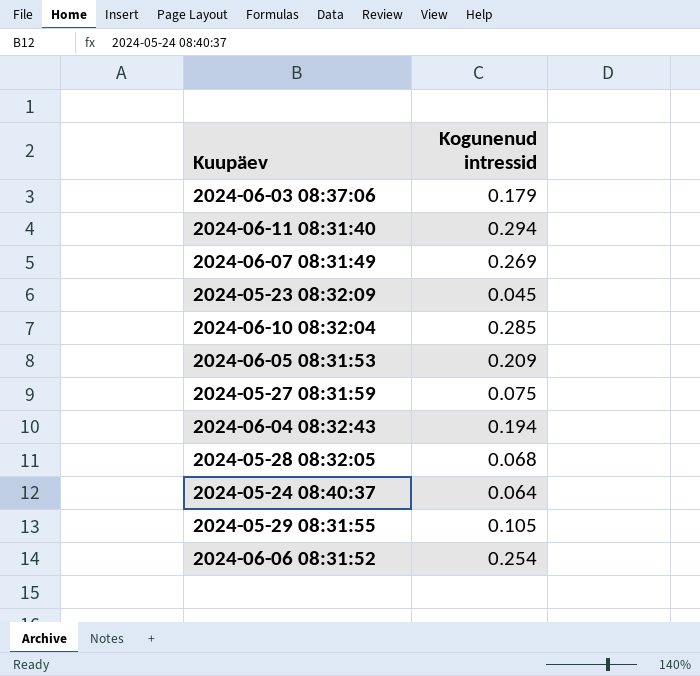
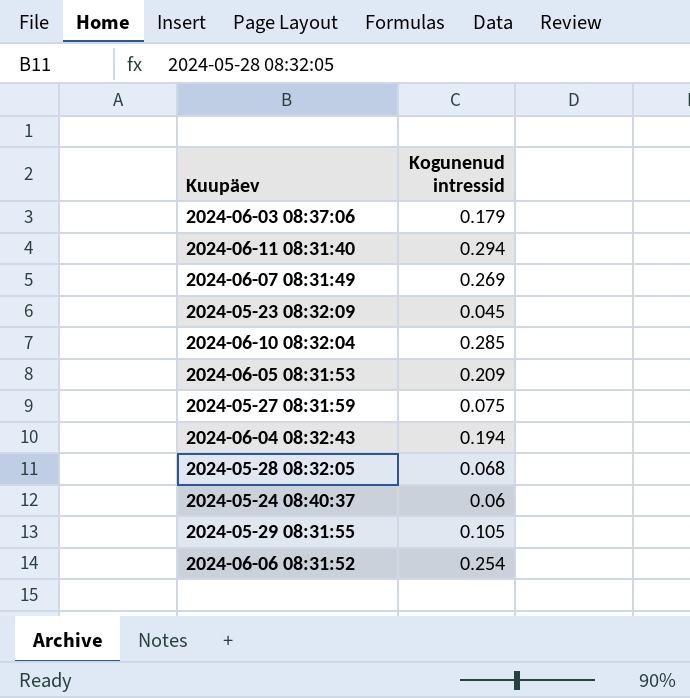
2024-05-24 08:40:37 | Kogunenud intressid: 0.064 -> 0.06

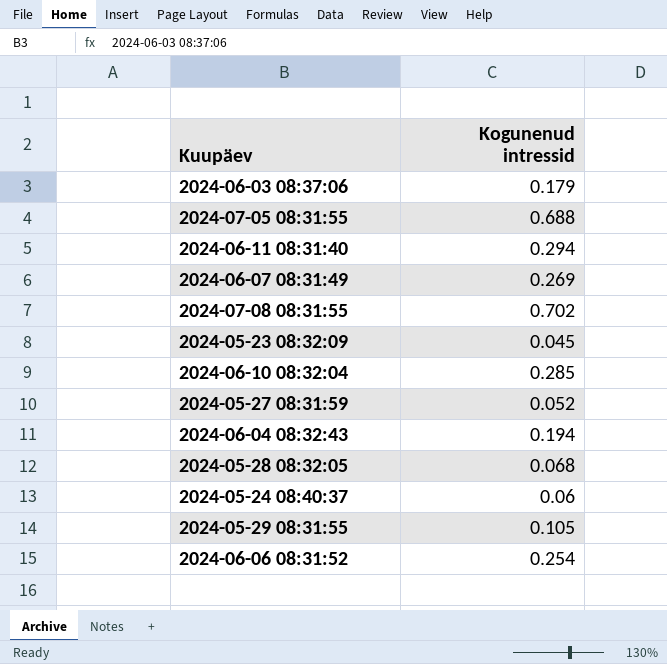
row 2024-06-05 08:31:53: 0.209 -> none
row 2024-07-05 08:31:55: none -> 0.688
row 2024-07-08 08:31:55: none -> 0.702
2024-05-27 08:31:59 | Kogunenud intressid: 0.075 -> 0.052

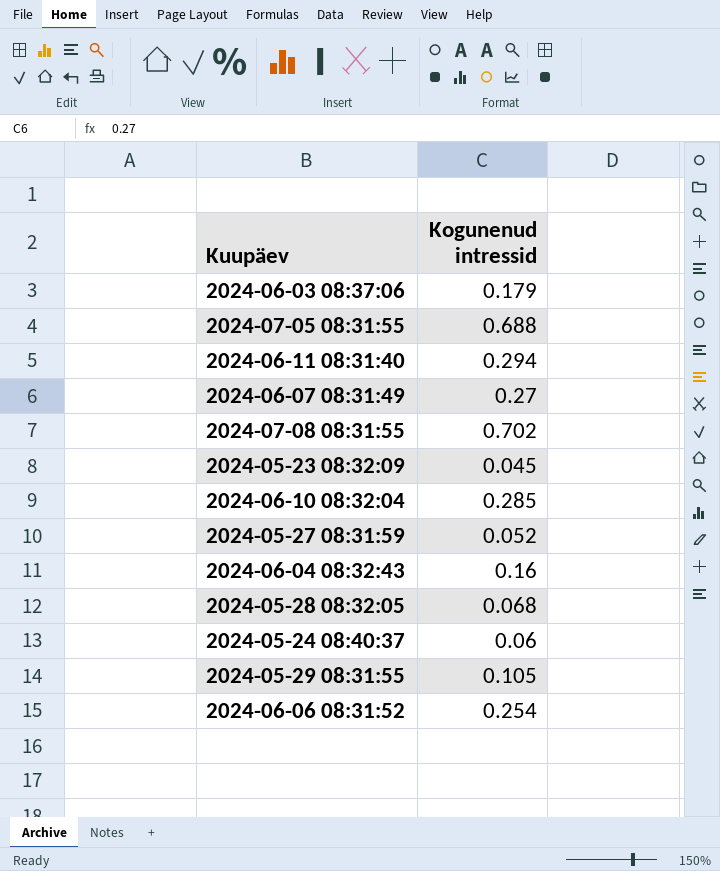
2024-06-07 08:31:49 | Kogunenud intressid: 0.269 -> 0.27
2024-06-04 08:32:43 | Kogunenud intressid: 0.194 -> 0.16

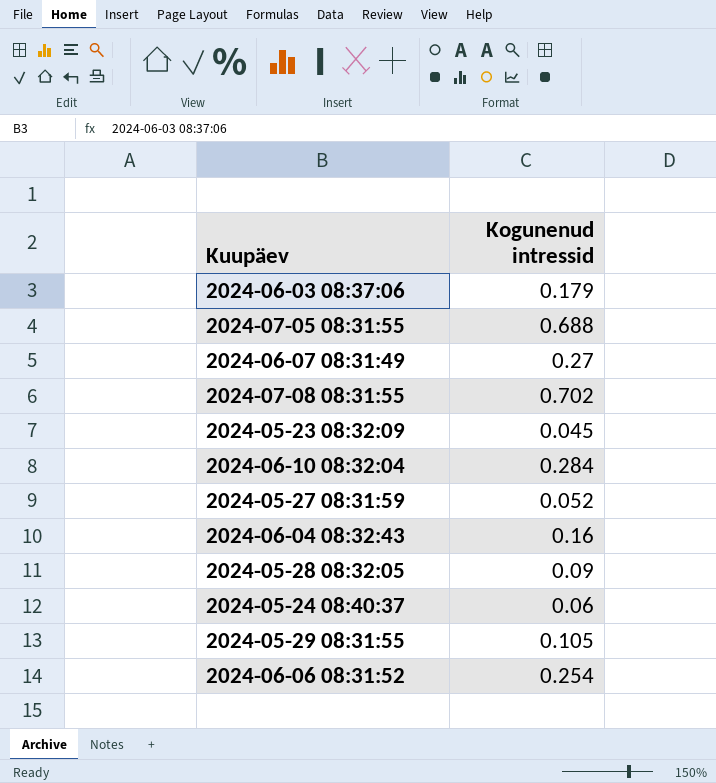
row 2024-06-11 08:31:40: 0.294 -> none
2024-06-10 08:32:04 | Kogunenud intressid: 0.285 -> 0.284
2024-05-28 08:32:05 | Kogunenud intressid: 0.068 -> 0.09

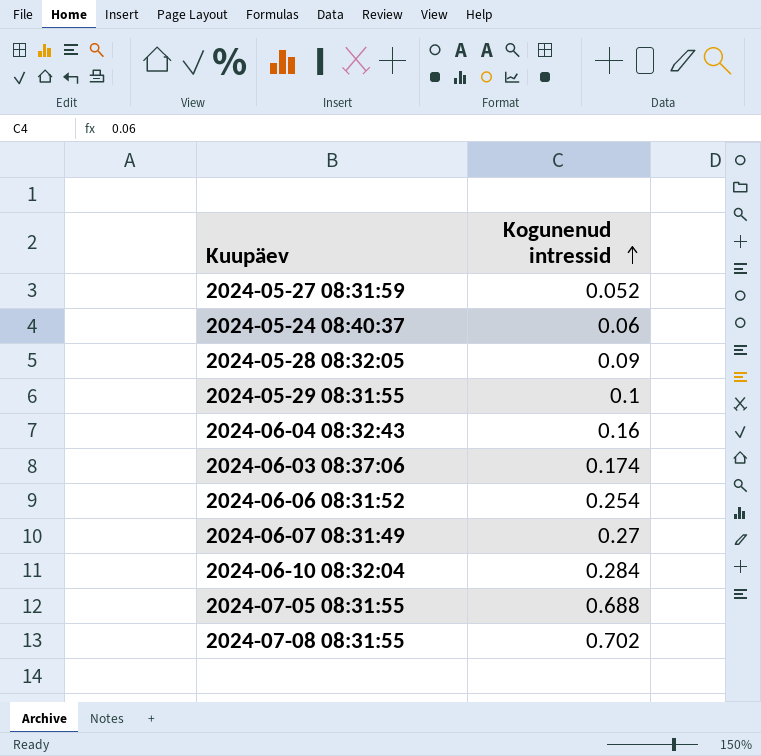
row order: none -> Kogunenud intressid ascending
row 2024-05-23 08:32:09: 0.045 -> none
2024-05-29 08:31:55 | Kogunenud intressid: 0.105 -> 0.1
2024-06-03 08:37:06 | Kogunenud intressid: 0.179 -> 0.174

